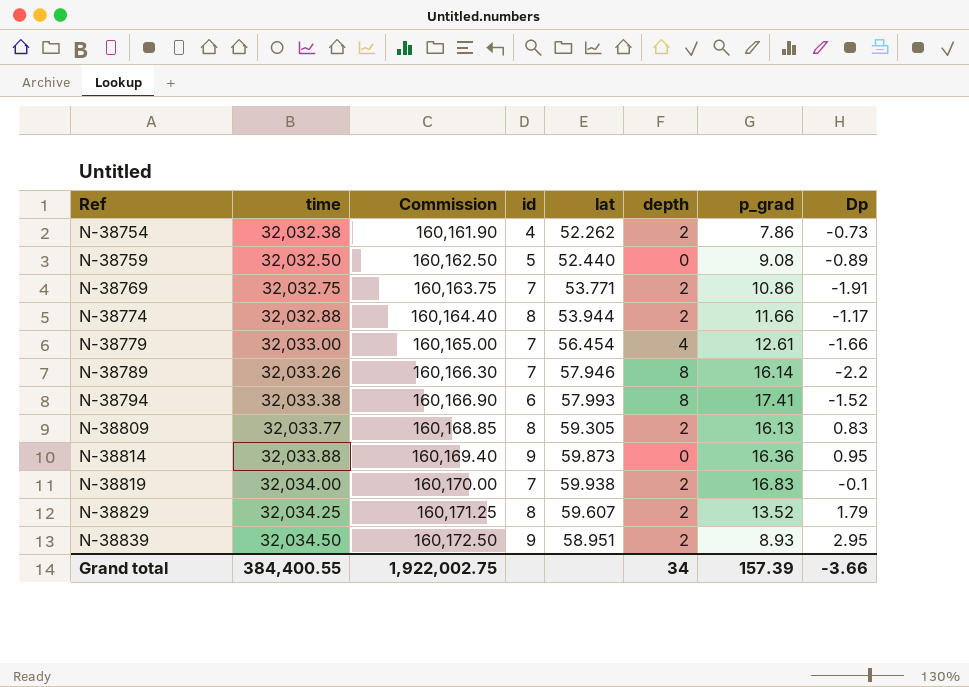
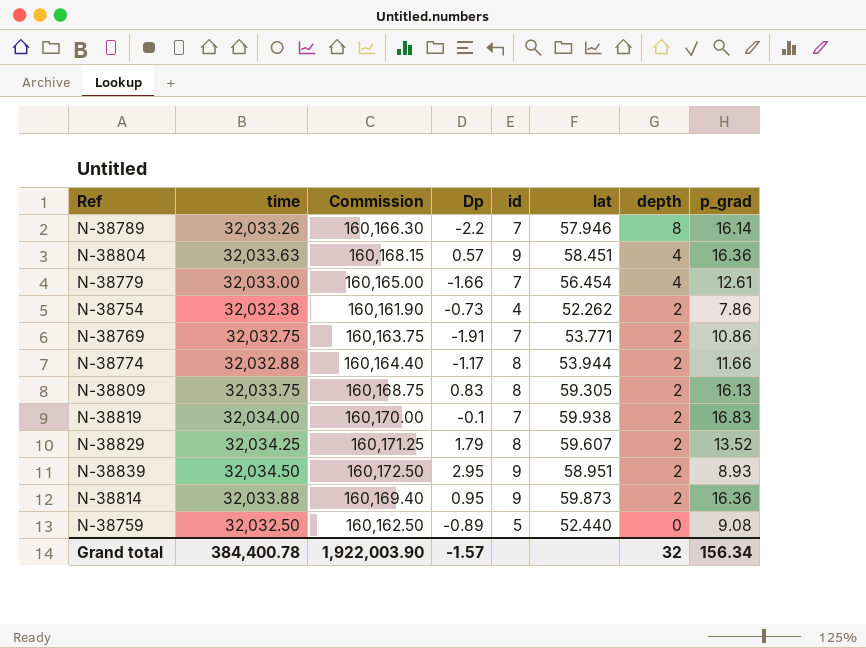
row order: Ref ascending -> depth descending
column Dp | position: 8 -> 4
row N-38794: 32,033.38 | 160,166.90 | 6 | 57.993 | 8 | 17.41 | -1.52 -> none
row N-38804: none -> 32,033.63 | 160,168.15 | 0.57 | 9 | 58.451 | 4 | 16.36
N-38809 | time: 32,033.77 -> 32,033.75
N-38809 | Commission: 160,168.85 -> 160,168.75
N-38814 | depth: 0 -> 2
Grand total | time: 384,400.55 -> 384,400.78
Grand total | Commission: 1,922,002.75 -> 1,922,003.90
Grand total | Dp: -3.66 -> -1.57
Grand total | depth: 34 -> 32
Grand total | p_grad: 157.39 -> 156.34

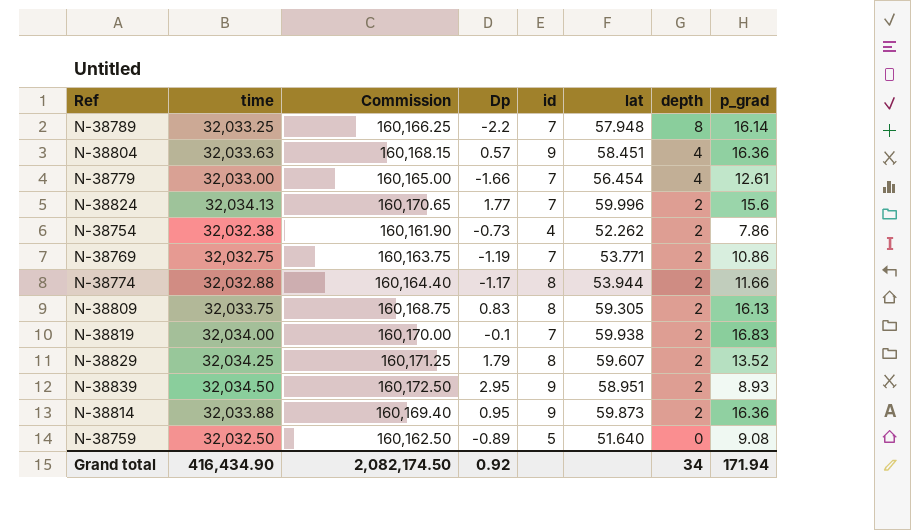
N-38789 | time: 32,033.26 -> 32,033.25
N-38789 | Commission: 160,166.30 -> 160,166.25
N-38789 | lat: 57.946 -> 57.948
row N-38824: none -> 32,034.13 | 160,170.65 | 1.77 | 7 | 59.996 | 2 | 15.6
N-38769 | Dp: -1.91 -> -1.19
N-38759 | lat: 52.440 -> 51.640
Grand total | time: 384,400.78 -> 416,434.90
Grand total | Commission: 1,922,003.90 -> 2,082,174.50
Grand total | Dp: -1.57 -> 0.92
Grand total | depth: 32 -> 34
Grand total | p_grad: 156.34 -> 171.94

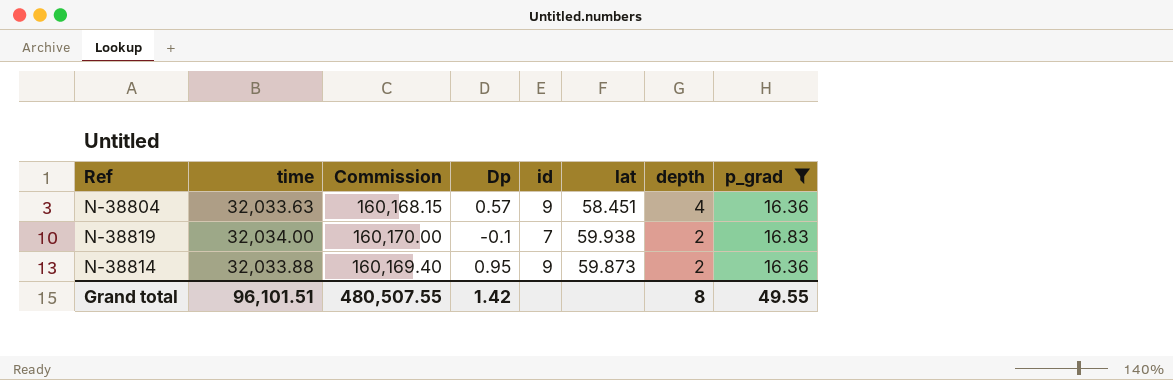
filter: none -> p_grad >= 16.36
Grand total | time: 416,434.90 -> 96,101.51
Grand total | Commission: 2,082,174.50 -> 480,507.55
Grand total | Dp: 0.92 -> 1.42
Grand total | depth: 34 -> 8
Grand total | p_grad: 171.94 -> 49.55

